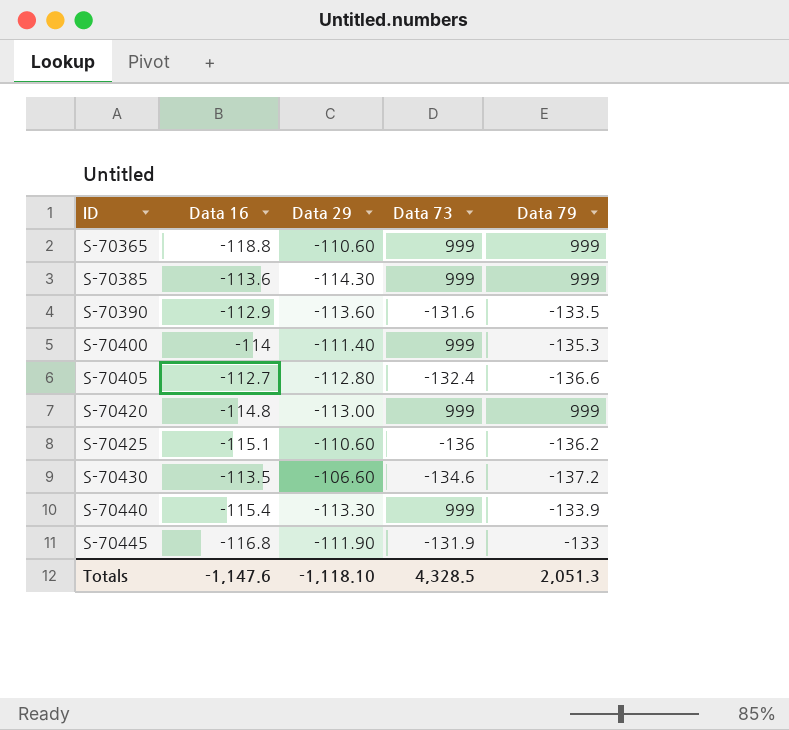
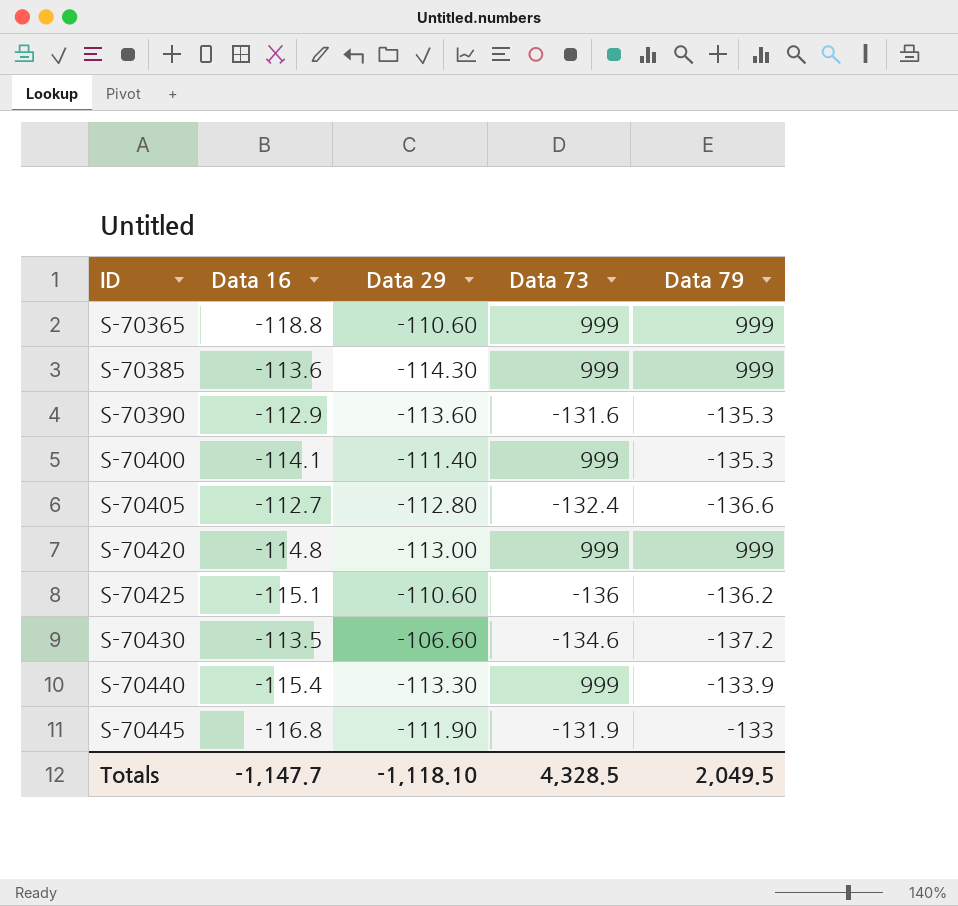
S-70390 | Data 79: -133.5 -> -135.3
S-70400 | Data 16: -114 -> -114.1
Totals | Data 16: -1,147.6 -> -1,147.7
Totals | Data 79: 2,051.3 -> 2,049.5

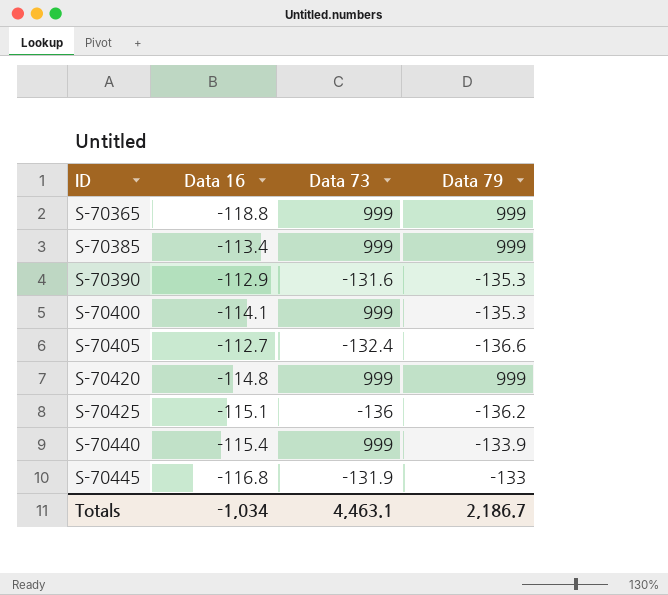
column Data 29 | position: 3 -> none
row S-70430: -113.5 | -106.60 | -134.6 | -137.2 -> none
S-70385 | Data 16: -113.6 -> -113.4
Totals | Data 16: -1,147.7 -> -1,034
Totals | Data 73: 4,328.5 -> 4,463.1
Totals | Data 79: 2,049.5 -> 2,186.7

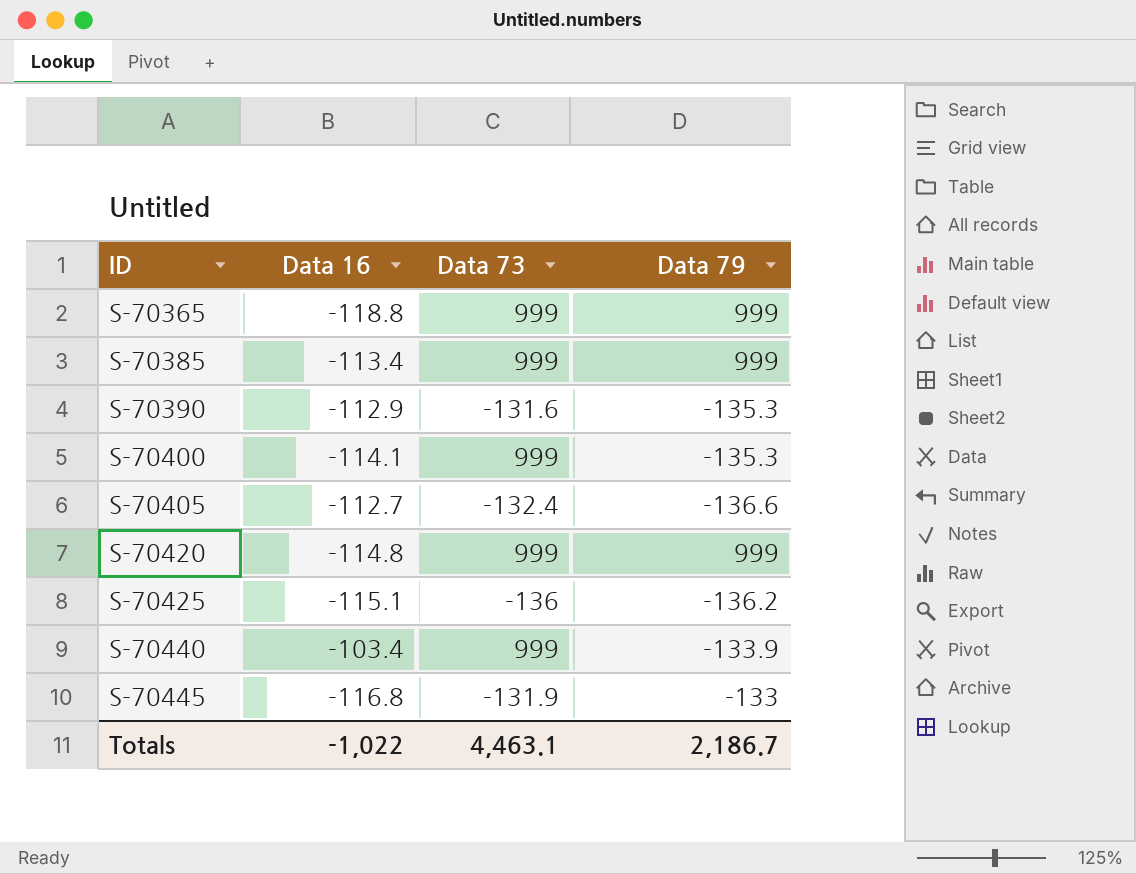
S-70440 | Data 16: -115.4 -> -103.4
Totals | Data 16: -1,034 -> -1,022

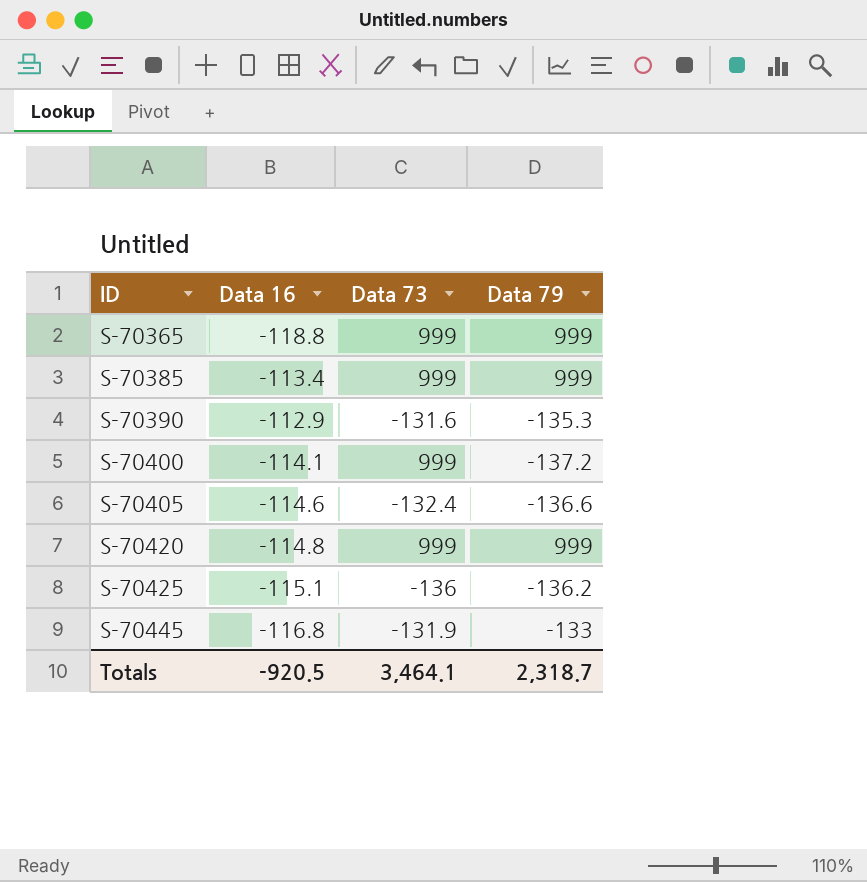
row S-70440: -103.4 | 999 | -133.9 -> none
S-70400 | Data 79: -135.3 -> -137.2
S-70405 | Data 16: -112.7 -> -114.6
Totals | Data 16: -1,022 -> -920.5
Totals | Data 73: 4,463.1 -> 3,464.1
Totals | Data 79: 2,186.7 -> 2,318.7

